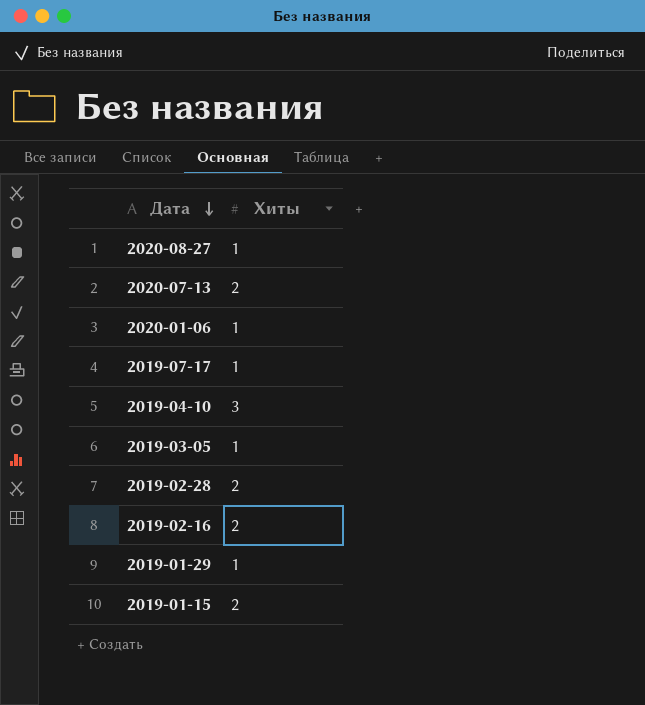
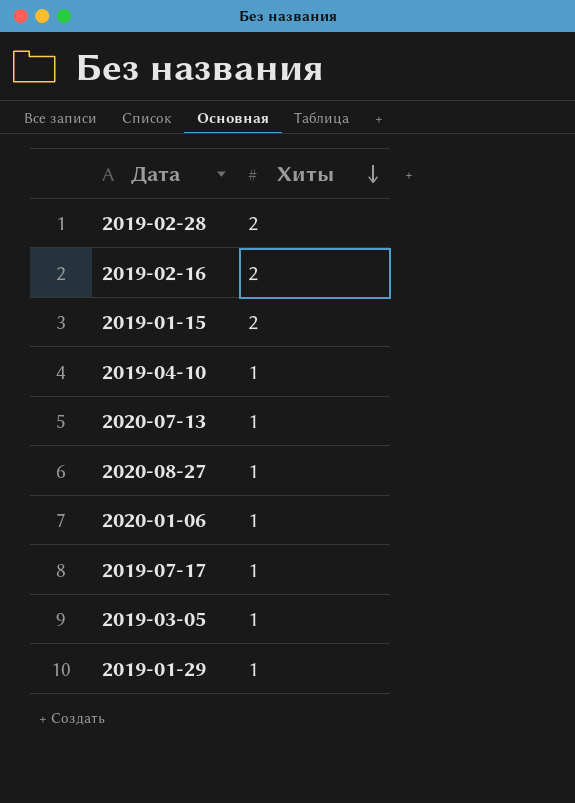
row order: Дата descending -> Хиты descending
2019-04-10 | Хиты: 3 -> 1
2020-07-13 | Хиты: 2 -> 1

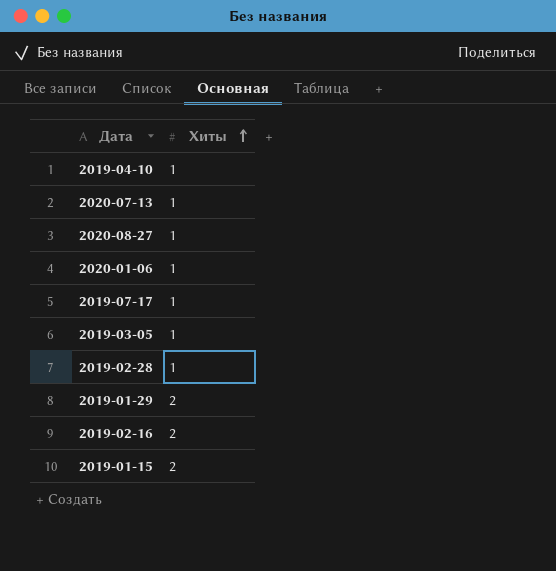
row order: Хиты descending -> Хиты ascending
2019-02-28 | Хиты: 2 -> 1
2019-01-29 | Хиты: 1 -> 2

